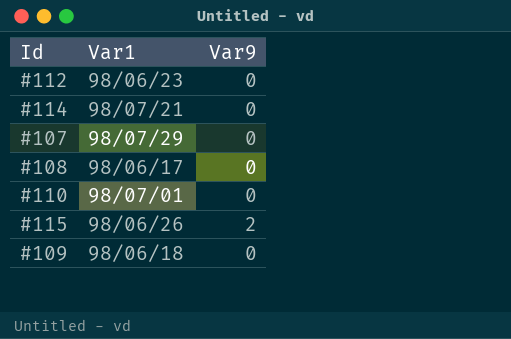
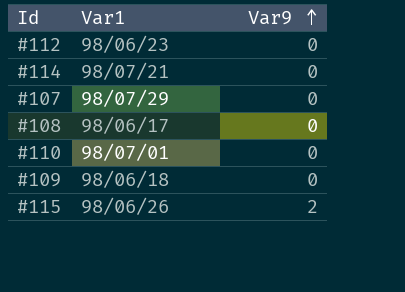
row order: none -> Var9 ascending

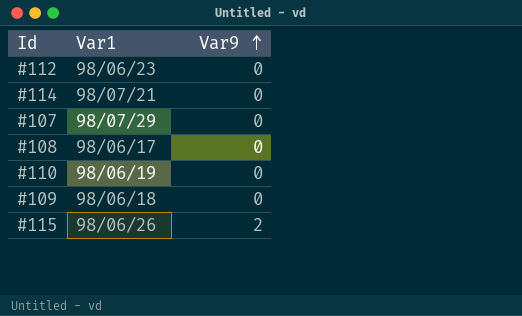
#110 | Var1: 98/07/01 -> 98/06/19

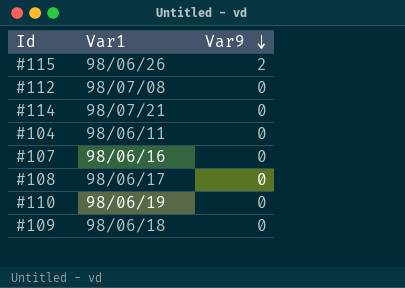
row order: Var9 ascending -> Var9 descending
#112 | Var1: 98/06/23 -> 98/07/08
row #104: none -> 98/06/11 | 0
#107 | Var1: 98/07/29 -> 98/06/16

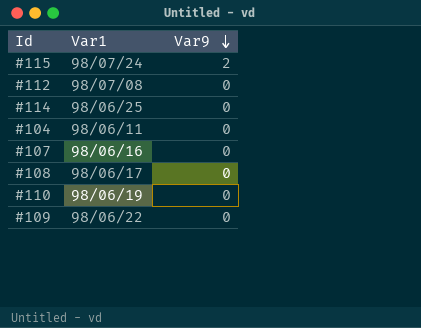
#115 | Var1: 98/06/26 -> 98/07/24
#114 | Var1: 98/07/21 -> 98/06/25
#109 | Var1: 98/06/18 -> 98/06/22

